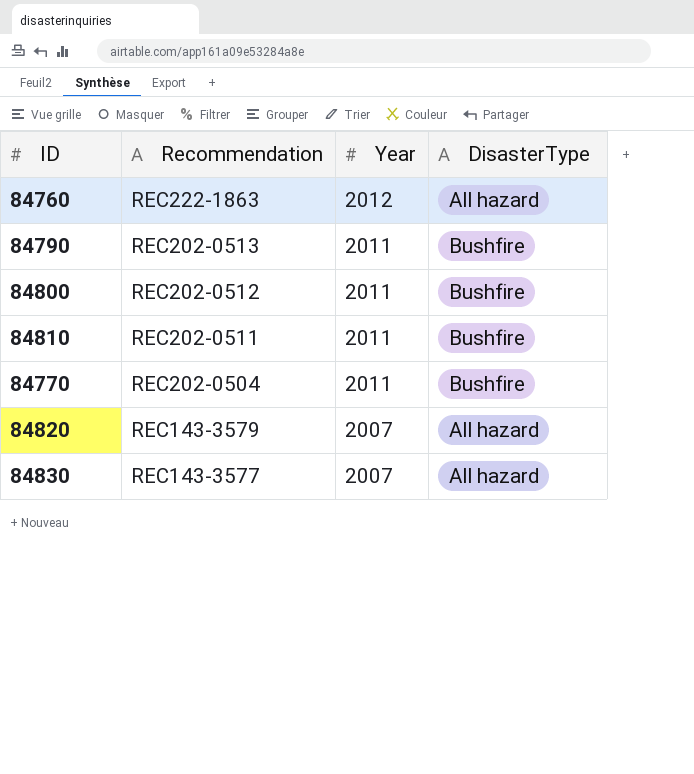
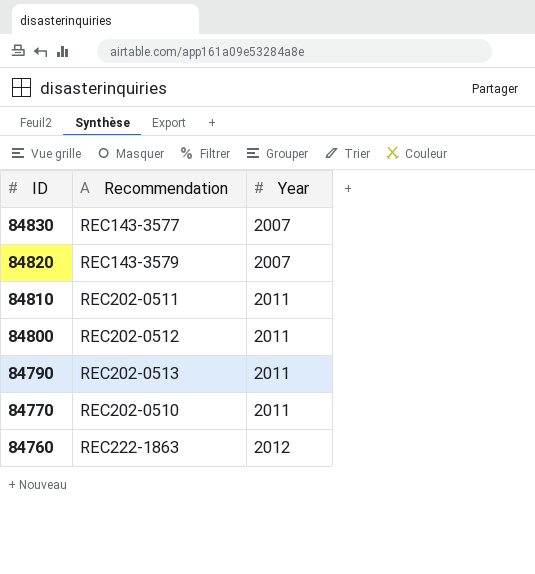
row order: Recommendation descending -> ID descending
column DisasterType | position: 4 -> none
84770 | Recommendation: REC202-0504 -> REC202-0510

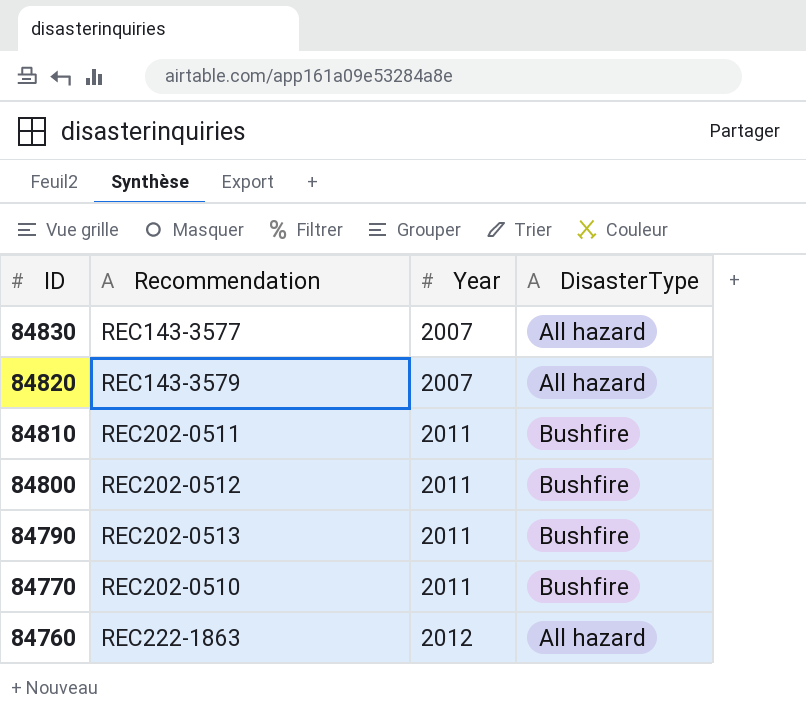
column DisasterType | position: none -> 4

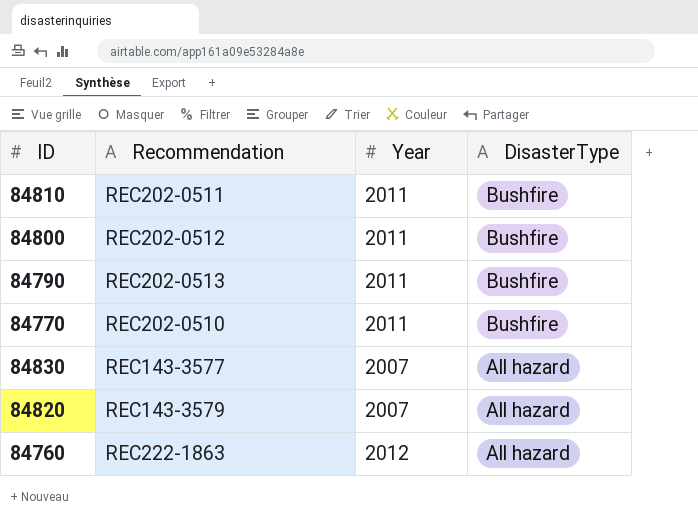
row order: ID descending -> DisasterType descending

